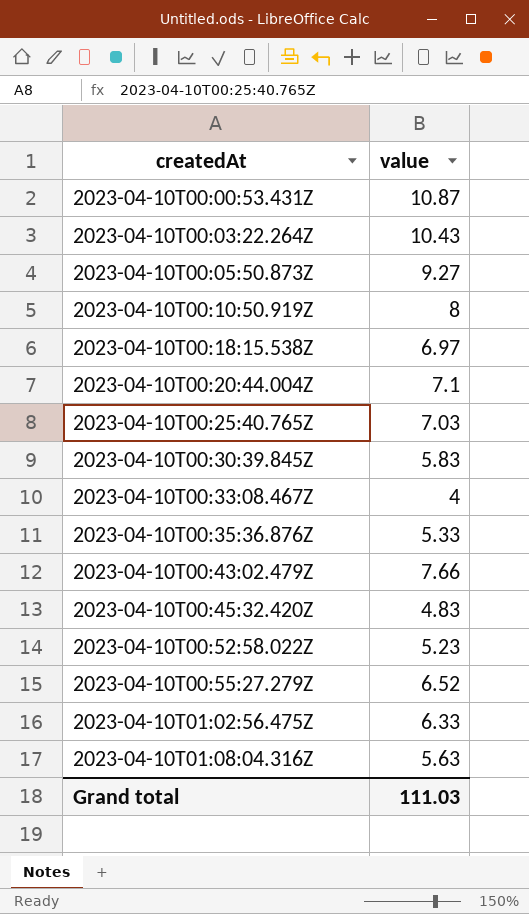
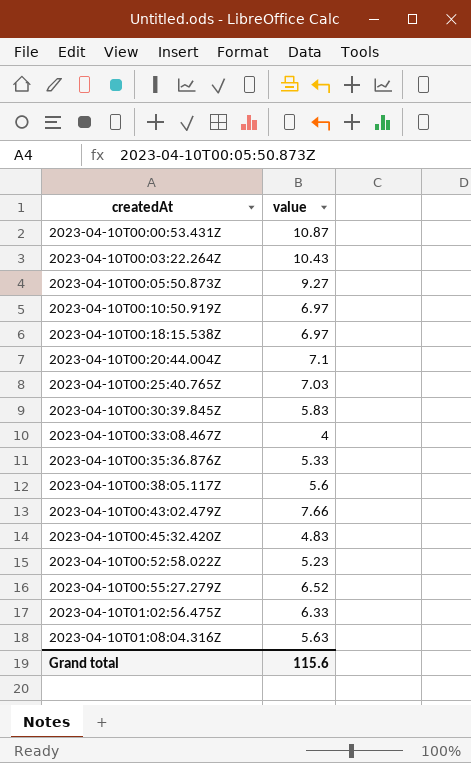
2023-04-10T00:10:50.919Z | value: 8 -> 6.97
row 2023-04-10T00:38:05.117Z: none -> 5.6
Grand total | value: 111.03 -> 115.6

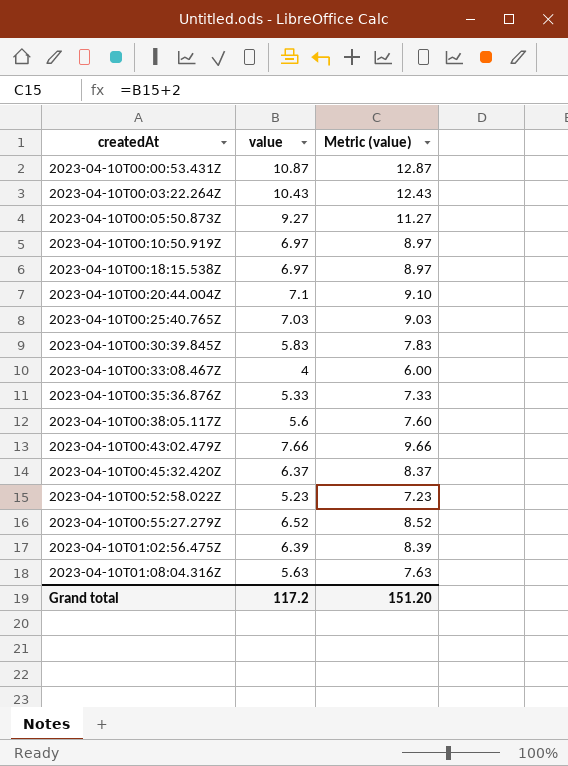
column Metric (value) | formula: none -> [value] + 2
2023-04-10T00:45:32.420Z | value: 4.83 -> 6.37
2023-04-10T01:02:56.475Z | value: 6.33 -> 6.39
Grand total | value: 115.6 -> 117.2

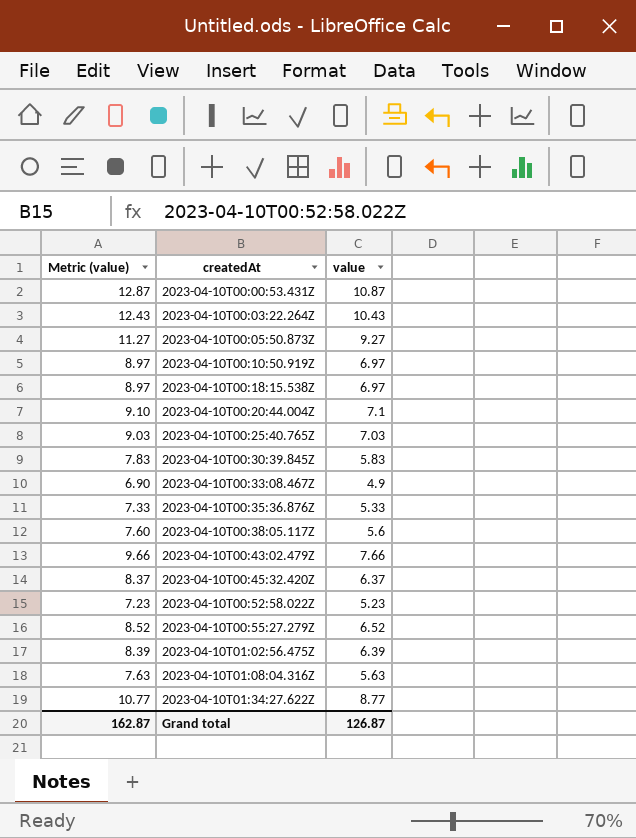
column Metric (value) | position: 3 -> 1
2023-04-10T00:33:08.467Z | Metric (value): 6.00 -> 6.90
2023-04-10T00:33:08.467Z | value: 4 -> 4.9
row 2023-04-10T01:34:27.622Z: none -> 10.77 | 8.77
Grand total | Metric (value): 151.20 -> 162.87
Grand total | value: 117.2 -> 126.87

